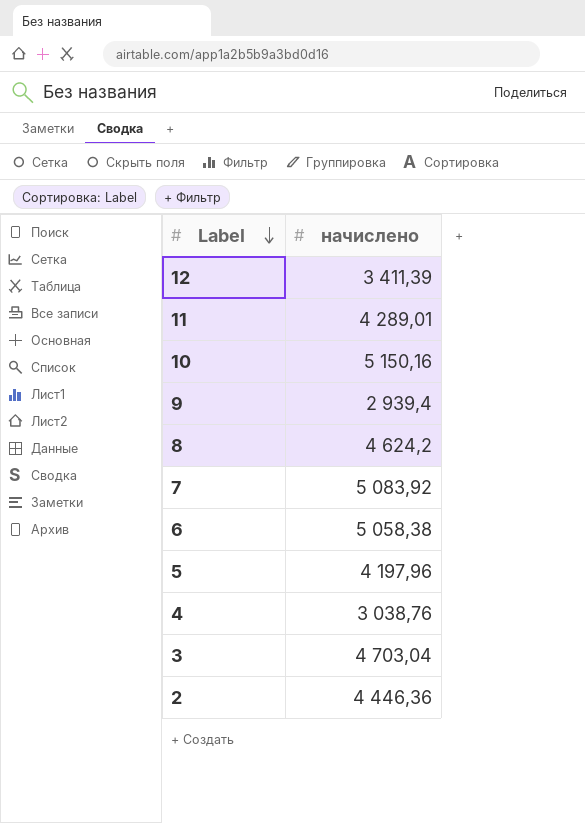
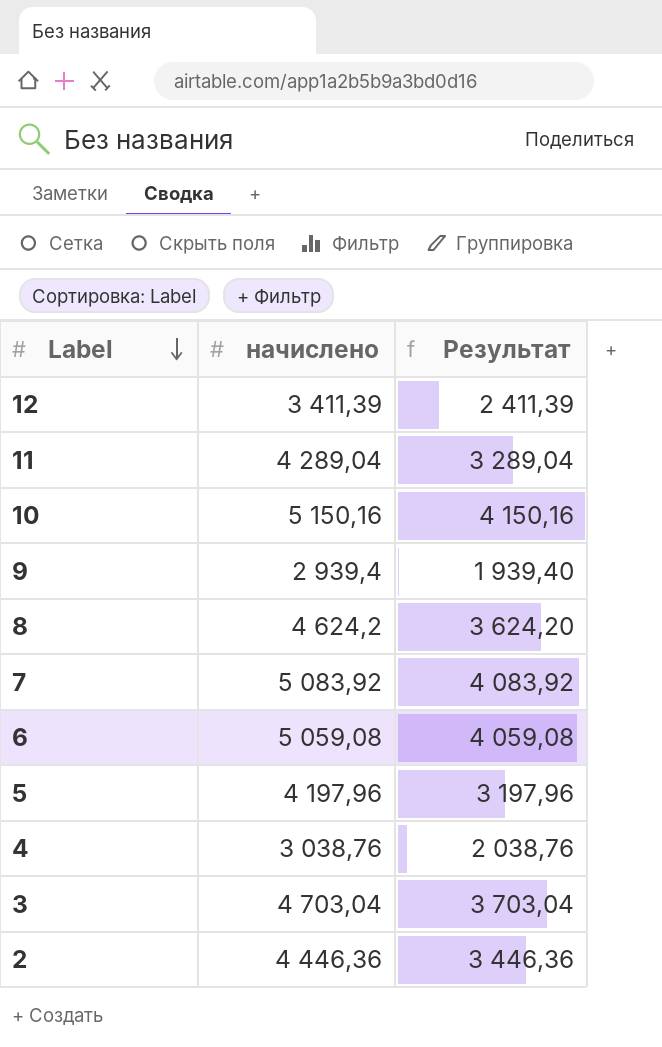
column Результат | formula: none -> [начислено] - 1000
11 | начислено: 4 289,01 -> 4 289,04
6 | начислено: 5 058,38 -> 5 059,08

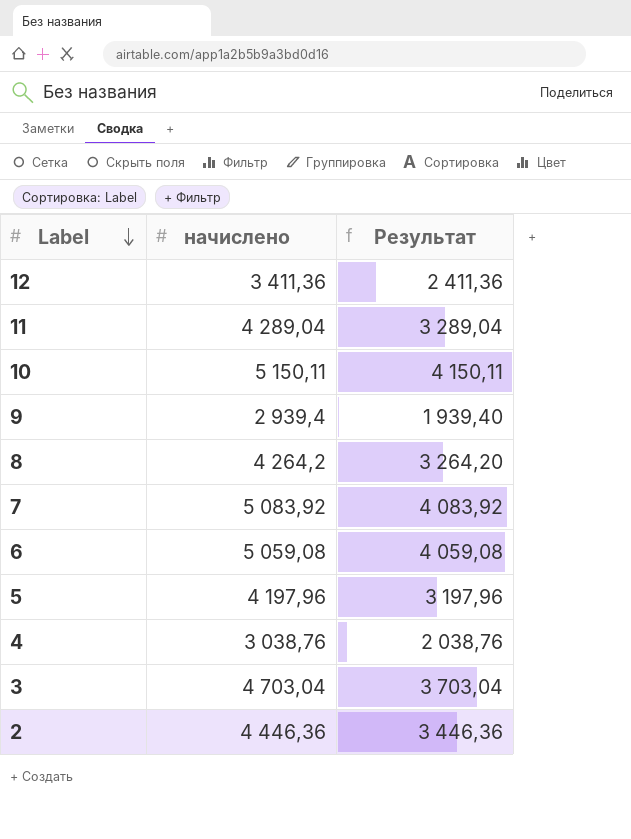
12 | начислено: 3 411,39 -> 3 411,36
12 | Результат: 2 411,39 -> 2 411,36
10 | начислено: 5 150,16 -> 5 150,11
10 | Результат: 4 150,16 -> 4 150,11
8 | начислено: 4 624,2 -> 4 264,2
8 | Результат: 3 624,20 -> 3 264,20

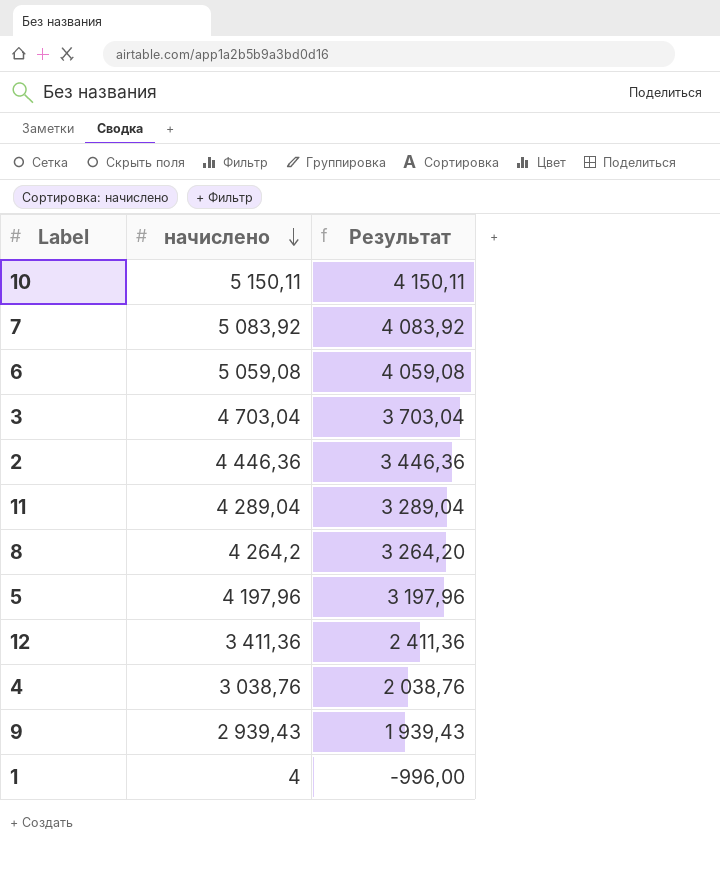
row order: Label descending -> начислено descending
9 | начислено: 2 939,4 -> 2 939,43
9 | Результат: 1 939,40 -> 1 939,43
row 1: none -> 4 | -996,00

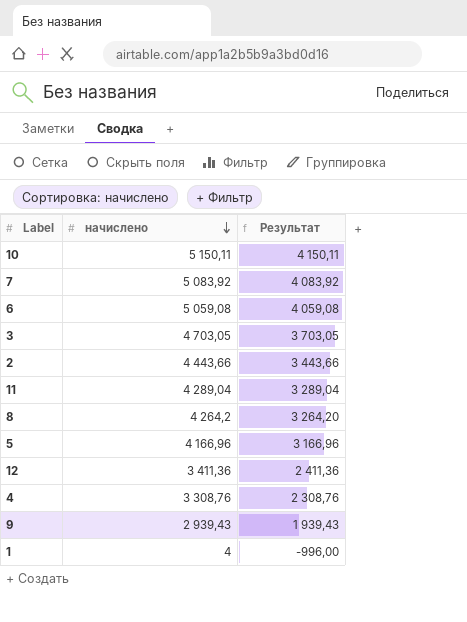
3 | начислено: 4 703,04 -> 4 703,05
3 | Результат: 3 703,04 -> 3 703,05
2 | начислено: 4 446,36 -> 4 443,66
2 | Результат: 3 446,36 -> 3 443,66
5 | начислено: 4 197,96 -> 4 166,96
5 | Результат: 3 197,96 -> 3 166,96
4 | начислено: 3 038,76 -> 3 308,76
4 | Результат: 2 038,76 -> 2 308,76

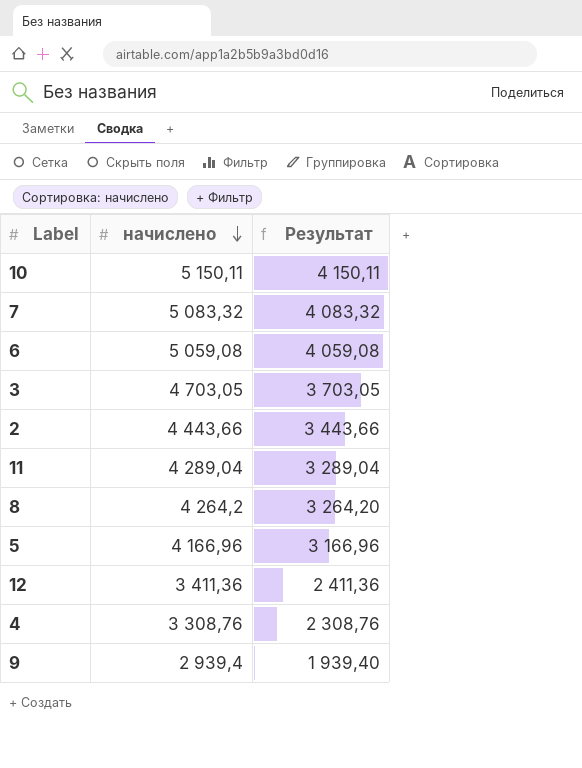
row 1: 4 | -996,00 -> none
7 | начислено: 5 083,92 -> 5 083,32
7 | Результат: 4 083,92 -> 4 083,32
9 | начислено: 2 939,43 -> 2 939,4
9 | Результат: 1 939,43 -> 1 939,40

